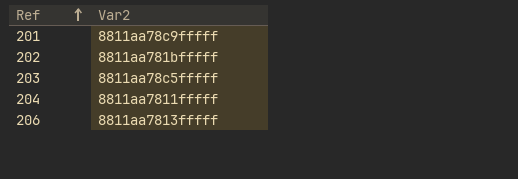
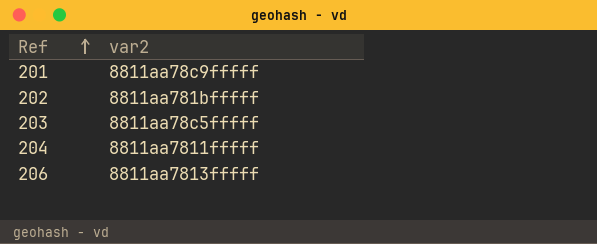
column name: Var2 -> var2

